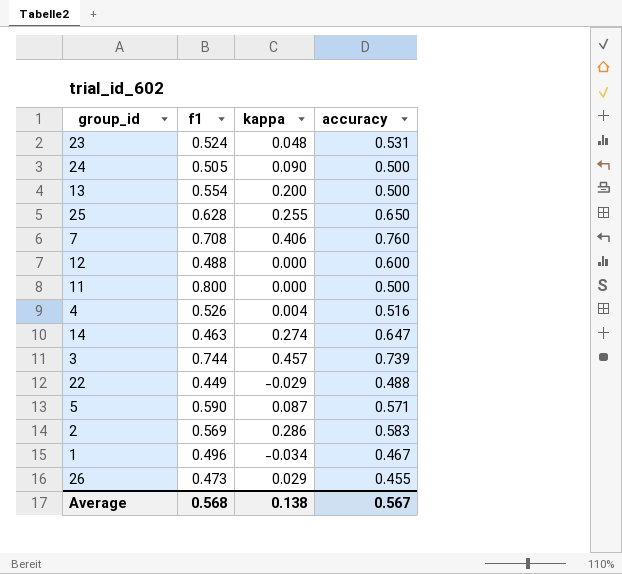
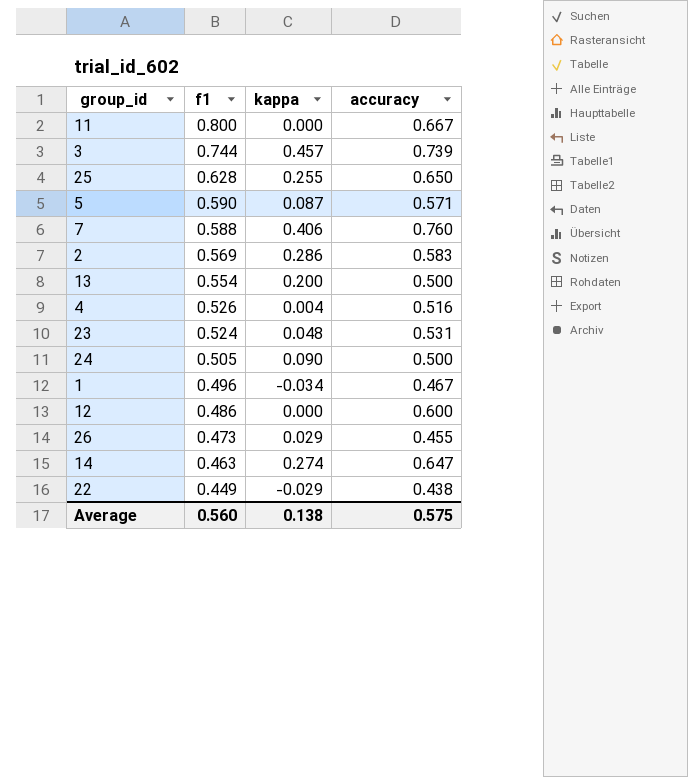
row order: none -> f1 descending
11 | accuracy: 0.500 -> 0.667
7 | f1: 0.708 -> 0.588
12 | f1: 0.488 -> 0.486
22 | accuracy: 0.488 -> 0.438
Average | f1: 0.568 -> 0.560
Average | accuracy: 0.567 -> 0.575

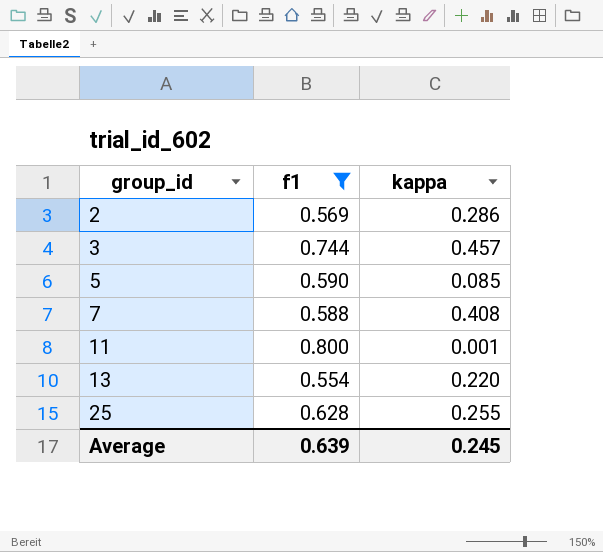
filter: none -> f1 >= 0.554
row order: f1 descending -> group_id ascending
column accuracy | position: 4 -> none
5 | kappa: 0.087 -> 0.085
7 | kappa: 0.406 -> 0.408
11 | kappa: 0.000 -> 0.001
13 | kappa: 0.200 -> 0.220
Average | f1: 0.560 -> 0.639
Average | kappa: 0.138 -> 0.245

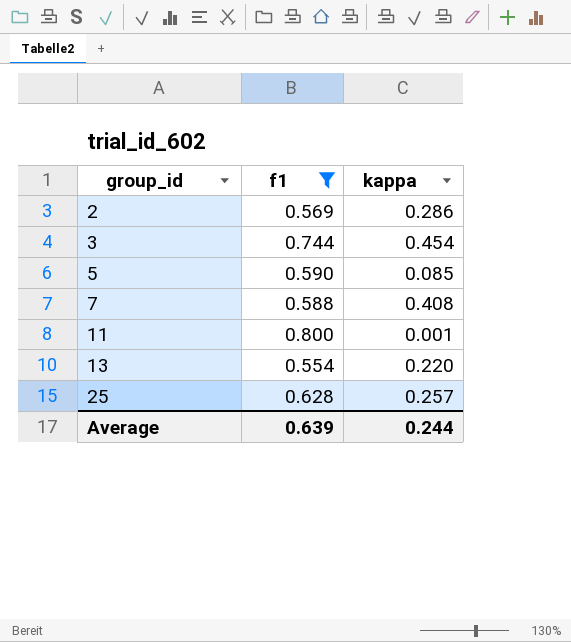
3 | kappa: 0.457 -> 0.454
25 | kappa: 0.255 -> 0.257
Average | kappa: 0.245 -> 0.244

